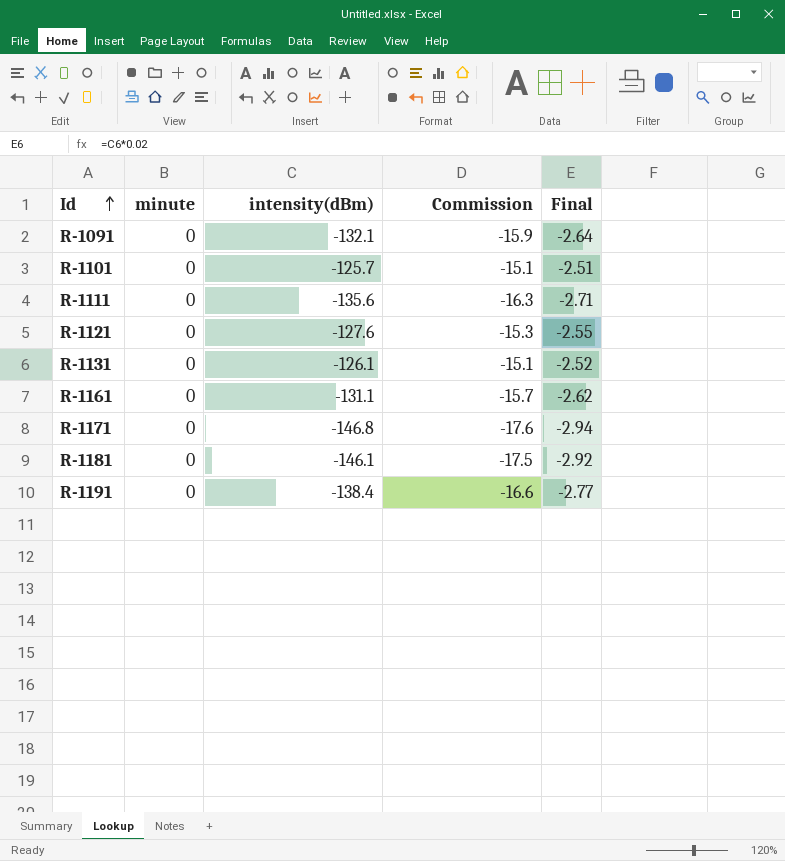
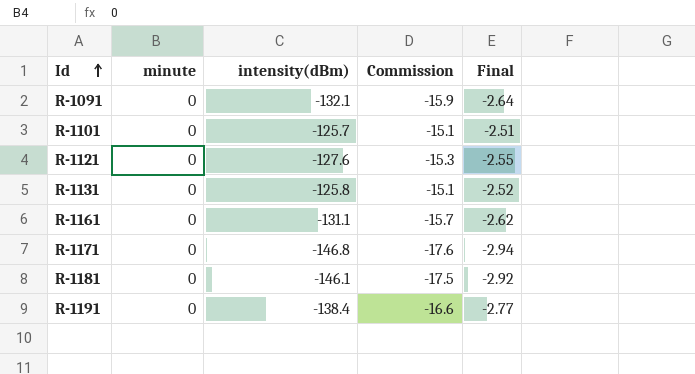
row R-1111: 0 | -135.6 | -16.3 | -2.71 -> none
R-1131 | intensity(dBm): -126.1 -> -125.8

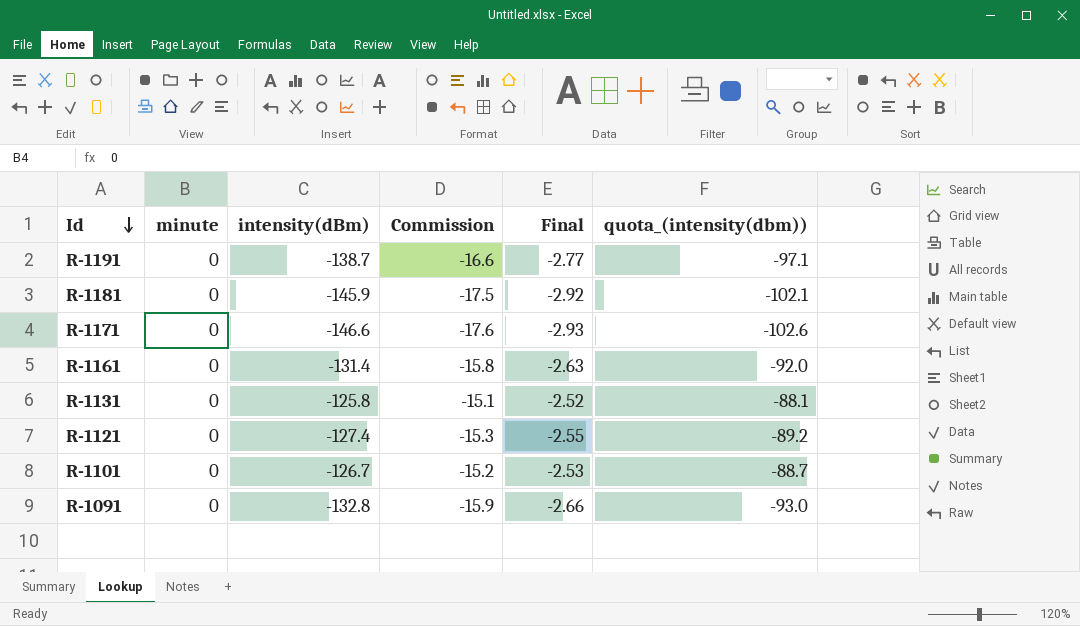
row order: Id ascending -> Id descending
column quota_(intensity(dbm)) | formula: none -> [intensity(dBm)] * 0.7
R-1191 | intensity(dBm): -138.4 -> -138.7
R-1181 | intensity(dBm): -146.1 -> -145.9
R-1171 | intensity(dBm): -146.8 -> -146.6
R-1171 | Final: -2.94 -> -2.93
R-1161 | intensity(dBm): -131.1 -> -131.4
R-1161 | Commission: -15.7 -> -15.8
R-1161 | Final: -2.62 -> -2.63
R-1121 | intensity(dBm): -127.6 -> -127.4
R-1101 | intensity(dBm): -125.7 -> -126.7
R-1101 | Commission: -15.1 -> -15.2
R-1101 | Final: -2.51 -> -2.53
R-1091 | intensity(dBm): -132.1 -> -132.8
R-1091 | Final: -2.64 -> -2.66

